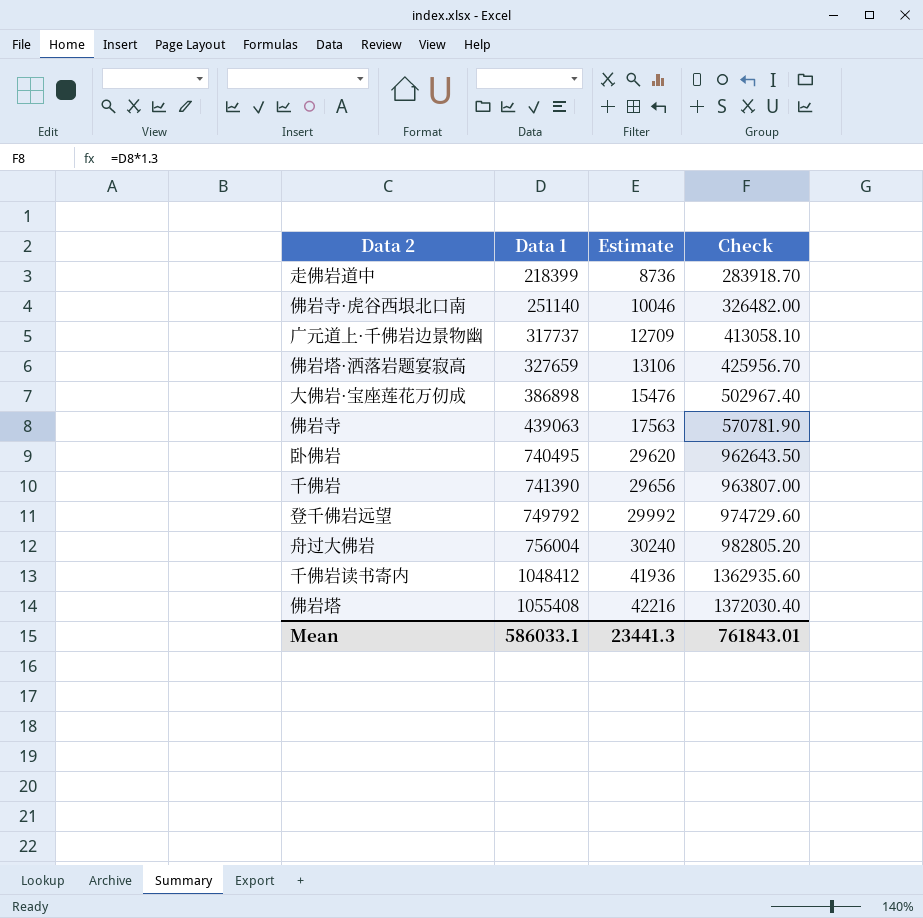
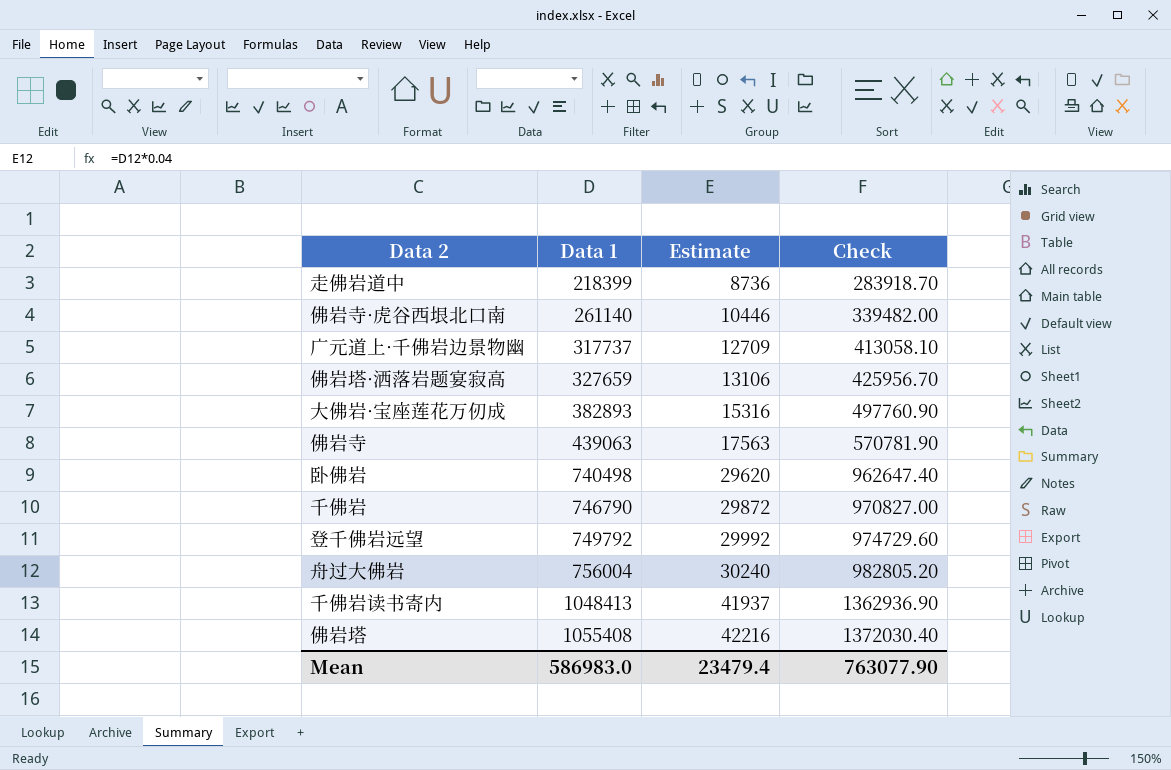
佛岩寺·虎谷西垠北口南 | Data 1: 251140 -> 261140
佛岩寺·虎谷西垠北口南 | Estimate: 10046 -> 10446
佛岩寺·虎谷西垠北口南 | Check: 326482.00 -> 339482.00
大佛岩·宝座莲花万仞成 | Data 1: 386898 -> 382893
大佛岩·宝座莲花万仞成 | Estimate: 15476 -> 15316
大佛岩·宝座莲花万仞成 | Check: 502967.40 -> 497760.90
卧佛岩 | Data 1: 740495 -> 740498
卧佛岩 | Check: 962643.50 -> 962647.40
千佛岩 | Data 1: 741390 -> 746790
千佛岩 | Estimate: 29656 -> 29872
千佛岩 | Check: 963807.00 -> 970827.00
千佛岩读书寄内 | Data 1: 1048412 -> 1048413
千佛岩读书寄内 | Estimate: 41936 -> 41937
千佛岩读书寄内 | Check: 1362935.60 -> 1362936.90
Mean | Data 1: 586033.1 -> 586983.0
Mean | Estimate: 23441.3 -> 23479.4
Mean | Check: 761843.01 -> 763077.90

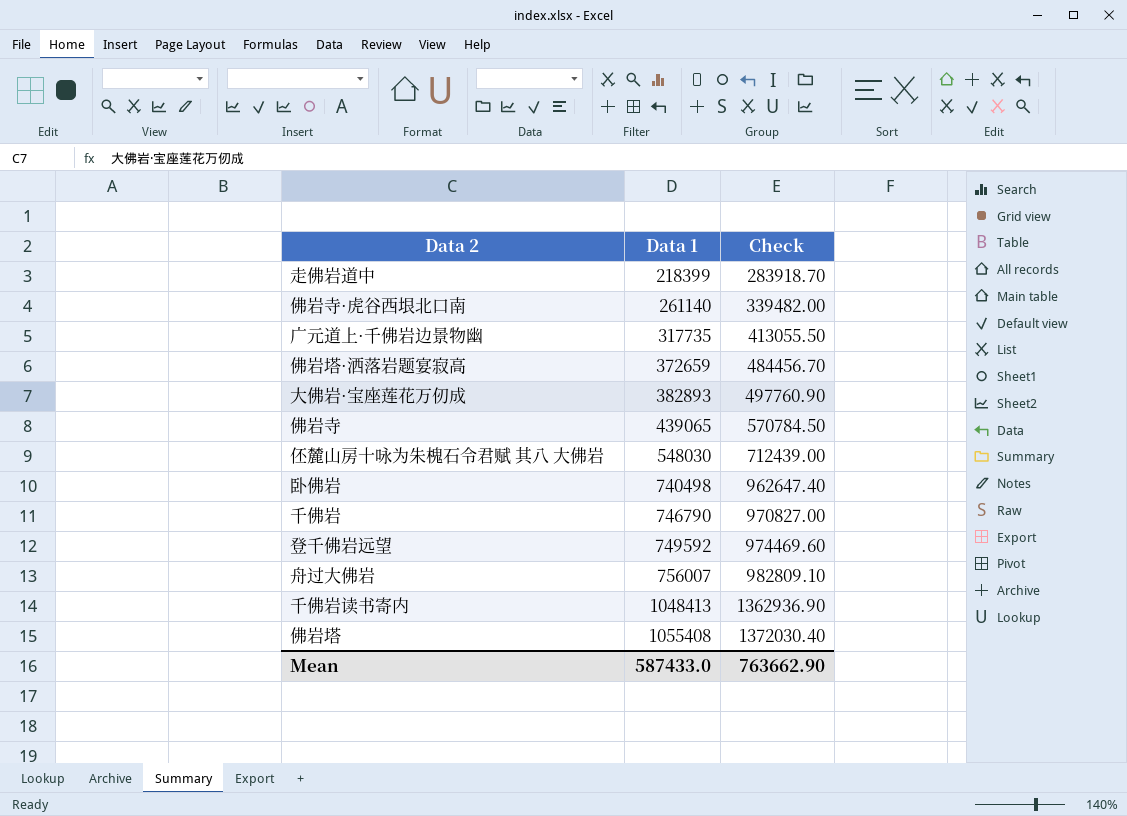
column Estimate | formula: [Data 1] * 0.04 -> none
广元道上·千佛岩边景物幽 | Data 1: 317737 -> 317735
广元道上·千佛岩边景物幽 | Check: 413058.10 -> 413055.50
佛岩塔·洒落岩题宴寂高 | Data 1: 327659 -> 372659
佛岩塔·洒落岩题宴寂高 | Check: 425956.70 -> 484456.70
佛岩寺 | Data 1: 439063 -> 439065
佛岩寺 | Check: 570781.90 -> 570784.50
row 伾麓山房十咏为朱槐石令君赋 其八 大佛岩: none -> 548030 | 712439.00
登千佛岩远望 | Data 1: 749792 -> 749592
登千佛岩远望 | Check: 974729.60 -> 974469.60
舟过大佛岩 | Data 1: 756004 -> 756007
舟过大佛岩 | Check: 982805.20 -> 982809.10
Mean | Data 1: 586983.0 -> 587433.0
Mean | Check: 763077.90 -> 763662.90

